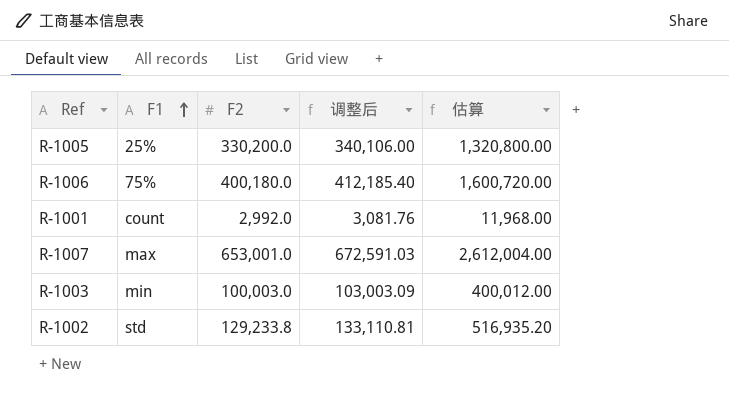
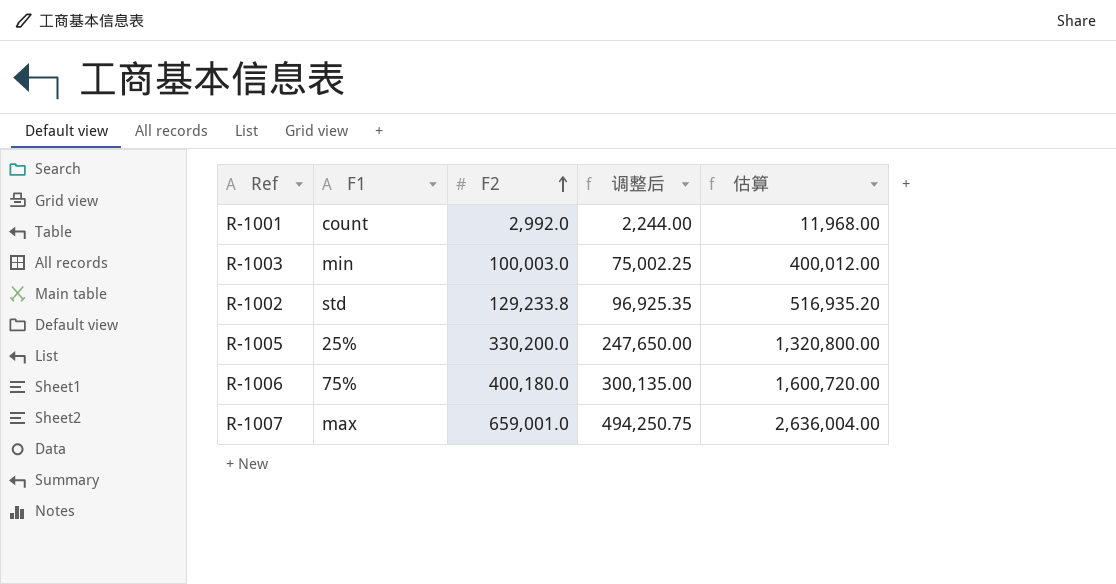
row order: F1 ascending -> F2 ascending
column 调整后 | formula: [F2] * 1.03 -> [F2] * 0.75
R-1007 | F2: 653,001.0 -> 659,001.0
R-1007 | 估算: 2,612,004.00 -> 2,636,004.00

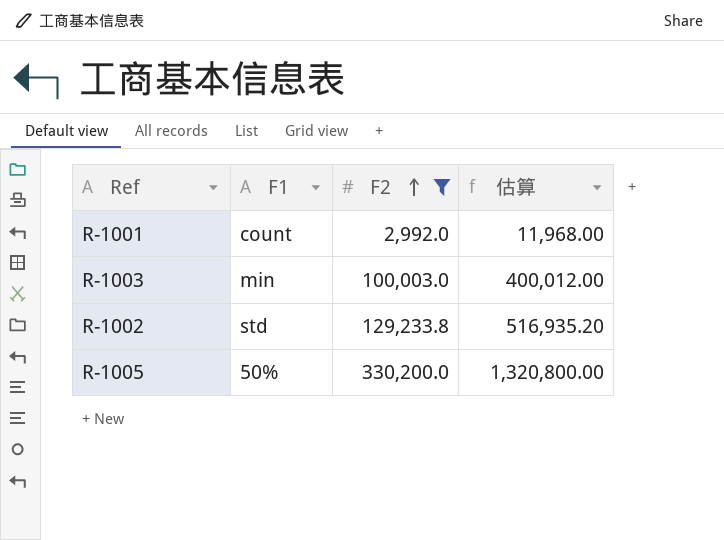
filter: none -> F2 <= 330,200.0
column 调整后 | formula: [F2] * 0.75 -> none
R-1005 | F1: 25% -> 50%

